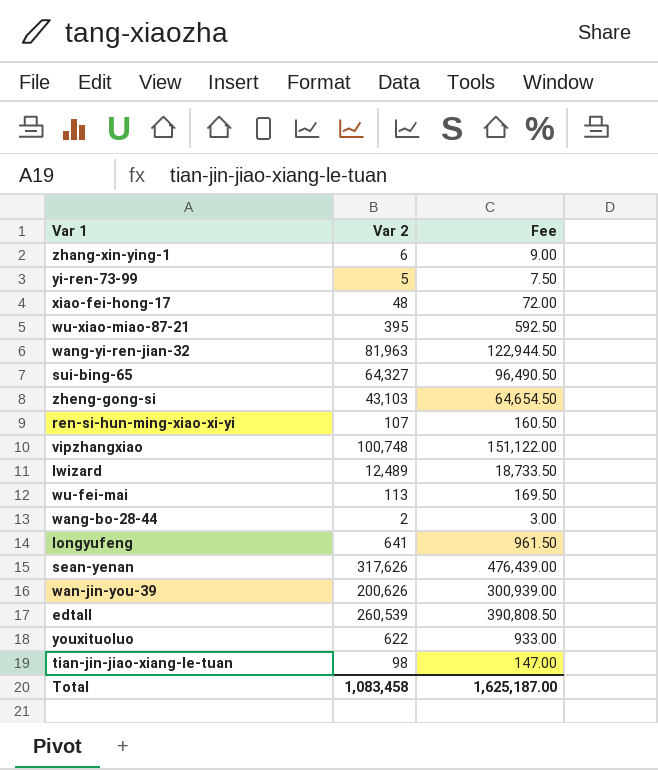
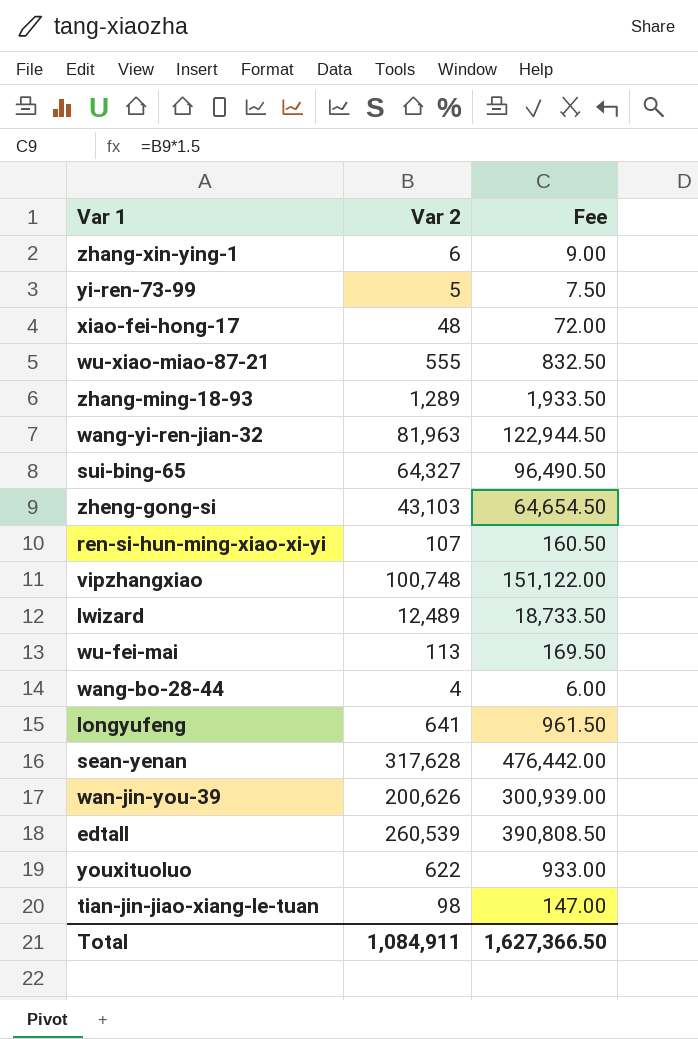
wu-xiao-miao-87-21 | Var 2: 395 -> 555
wu-xiao-miao-87-21 | Fee: 592.50 -> 832.50
row zhang-ming-18-93: none -> 1,289 | 1,933.50
wang-bo-28-44 | Var 2: 2 -> 4
wang-bo-28-44 | Fee: 3.00 -> 6.00
sean-yenan | Var 2: 317,626 -> 317,628
sean-yenan | Fee: 476,439.00 -> 476,442.00
Total | Var 2: 1,083,458 -> 1,084,911
Total | Fee: 1,625,187.00 -> 1,627,366.50

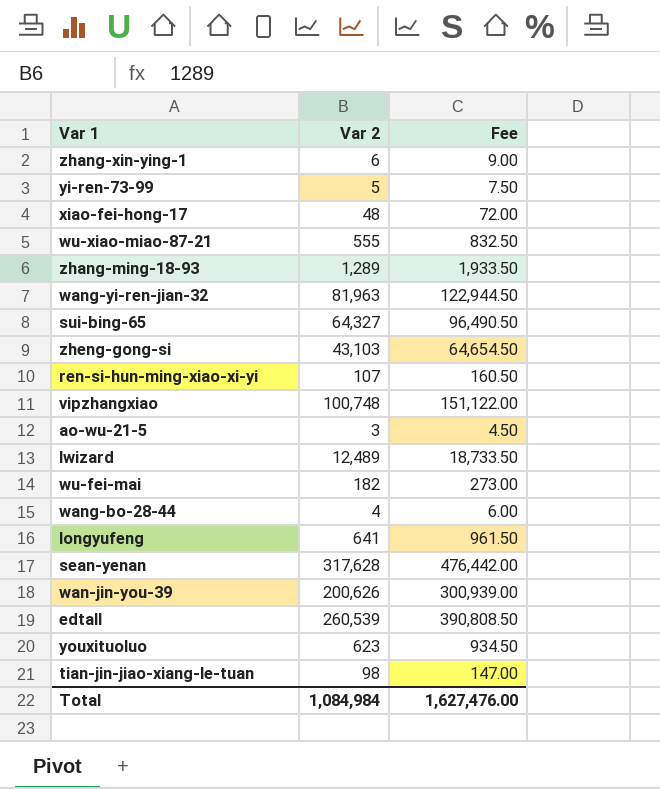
row ao-wu-21-5: none -> 3 | 4.50
wu-fei-mai | Var 2: 113 -> 182
wu-fei-mai | Fee: 169.50 -> 273.00
youxituoluo | Var 2: 622 -> 623
youxituoluo | Fee: 933.00 -> 934.50
Total | Var 2: 1,084,911 -> 1,084,984
Total | Fee: 1,627,366.50 -> 1,627,476.00

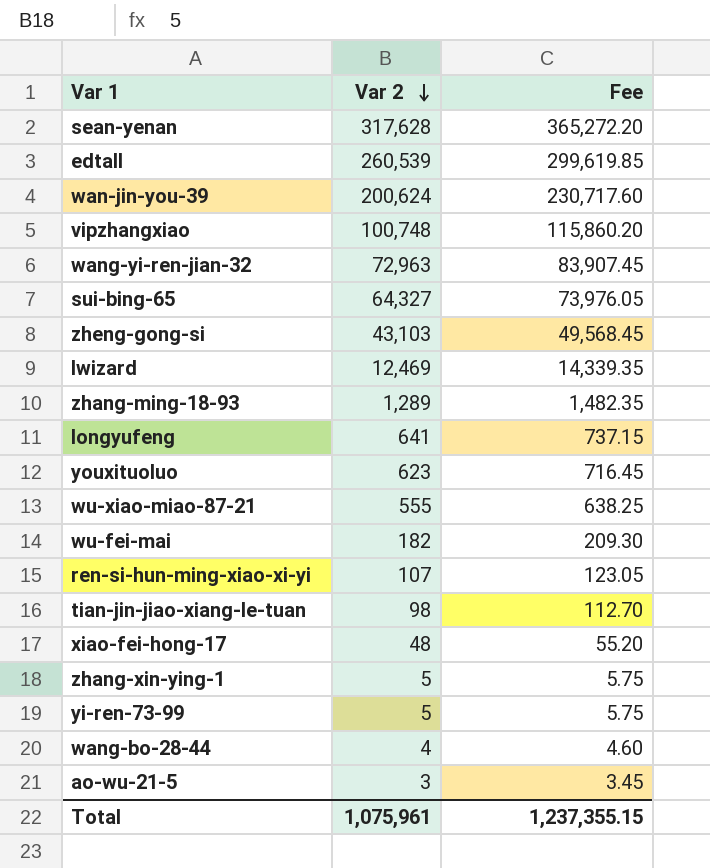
row order: none -> Var 2 descending
column Fee | formula: [Var 2] * 1.5 -> [Var 2] * 1.15
wan-jin-you-39 | Var 2: 200,626 -> 200,624
wang-yi-ren-jian-32 | Var 2: 81,963 -> 72,963
lwizard | Var 2: 12,489 -> 12,469
zhang-xin-ying-1 | Var 2: 6 -> 5
Total | Var 2: 1,084,984 -> 1,075,961
Total | Fee: 1,627,476.00 -> 1,237,355.15

